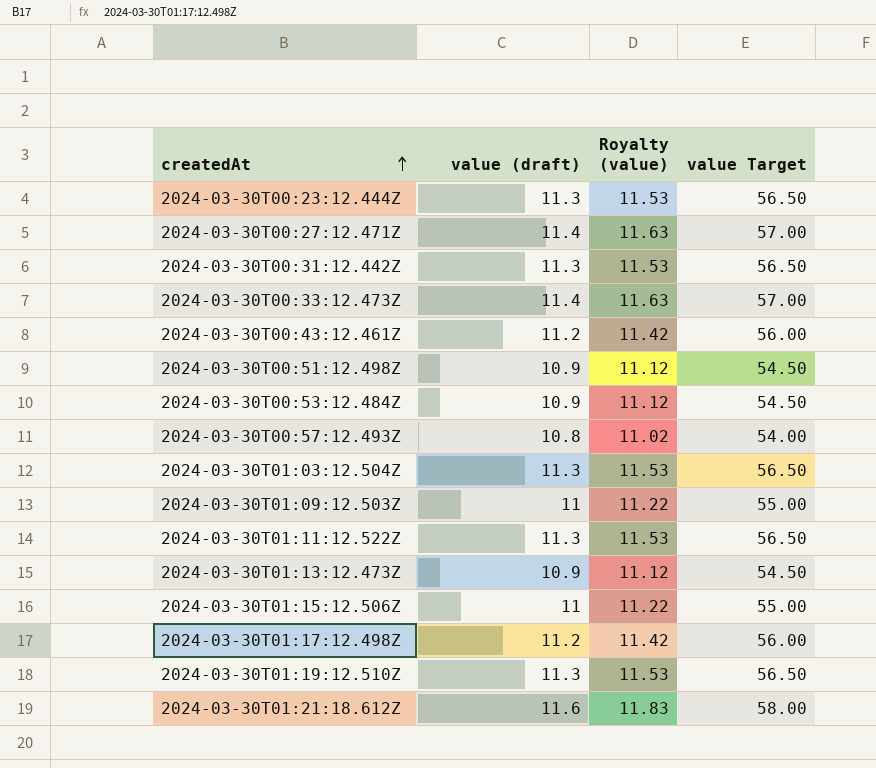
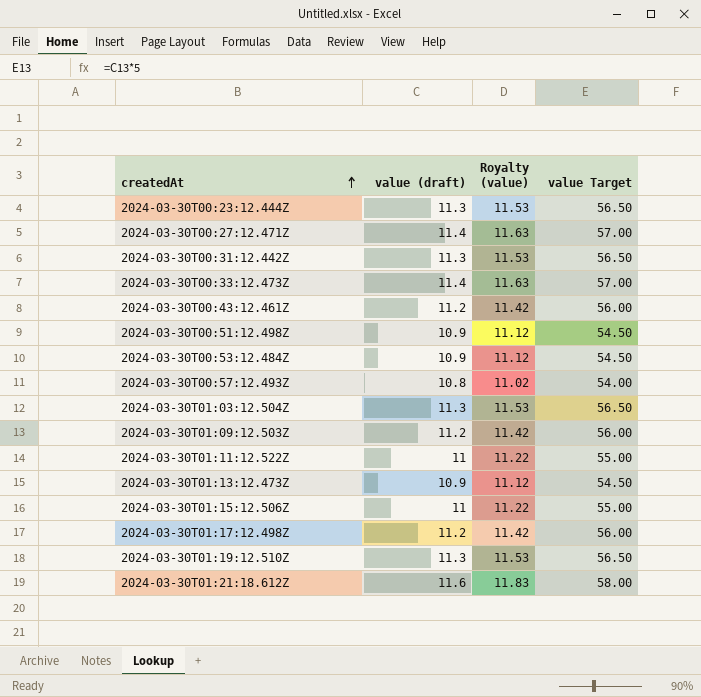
2024-03-30T01:09:12.503Z | value (draft): 11 -> 11.2
2024-03-30T01:09:12.503Z | Royalty (value): 11.22 -> 11.42
2024-03-30T01:09:12.503Z | value Target: 55.00 -> 56.00
2024-03-30T01:11:12.522Z | value (draft): 11.3 -> 11
2024-03-30T01:11:12.522Z | Royalty (value): 11.53 -> 11.22
2024-03-30T01:11:12.522Z | value Target: 56.50 -> 55.00

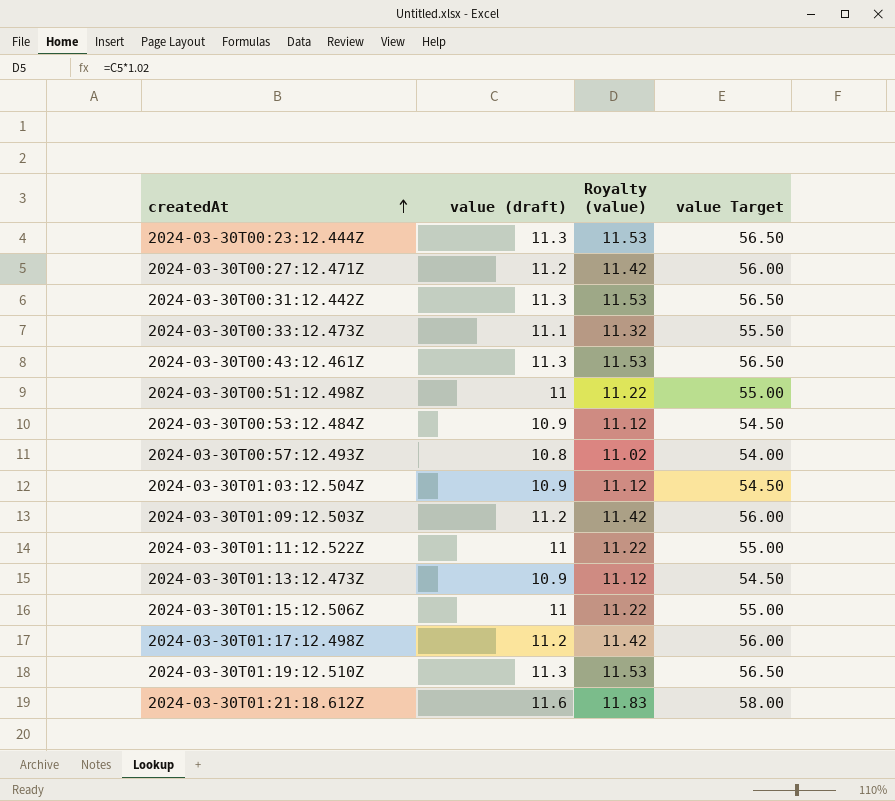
2024-03-30T00:27:12.471Z | value (draft): 11.4 -> 11.2
2024-03-30T00:27:12.471Z | Royalty (value): 11.63 -> 11.42
2024-03-30T00:27:12.471Z | value Target: 57.00 -> 56.00
2024-03-30T00:33:12.473Z | value (draft): 11.4 -> 11.1
2024-03-30T00:33:12.473Z | Royalty (value): 11.63 -> 11.32
2024-03-30T00:33:12.473Z | value Target: 57.00 -> 55.50
2024-03-30T00:43:12.461Z | value (draft): 11.2 -> 11.3
2024-03-30T00:43:12.461Z | Royalty (value): 11.42 -> 11.53
2024-03-30T00:43:12.461Z | value Target: 56.00 -> 56.50
2024-03-30T00:51:12.498Z | value (draft): 10.9 -> 11
2024-03-30T00:51:12.498Z | Royalty (value): 11.12 -> 11.22
2024-03-30T00:51:12.498Z | value Target: 54.50 -> 55.00
2024-03-30T01:03:12.504Z | value (draft): 11.3 -> 10.9
2024-03-30T01:03:12.504Z | Royalty (value): 11.53 -> 11.12
2024-03-30T01:03:12.504Z | value Target: 56.50 -> 54.50

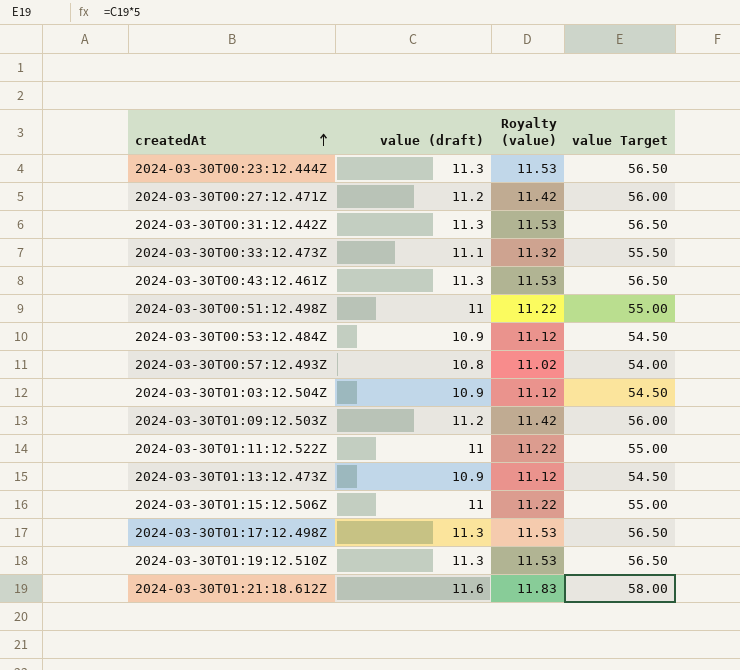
2024-03-30T01:17:12.498Z | value (draft): 11.2 -> 11.3
2024-03-30T01:17:12.498Z | Royalty (value): 11.42 -> 11.53
2024-03-30T01:17:12.498Z | value Target: 56.00 -> 56.50

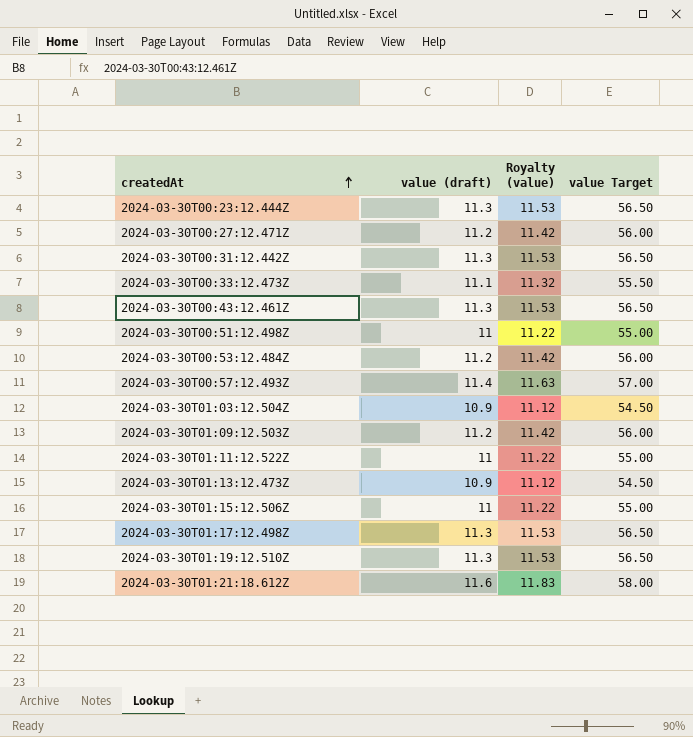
2024-03-30T00:53:12.484Z | value (draft): 10.9 -> 11.2
2024-03-30T00:53:12.484Z | Royalty (value): 11.12 -> 11.42
2024-03-30T00:53:12.484Z | value Target: 54.50 -> 56.00
2024-03-30T00:57:12.493Z | value (draft): 10.8 -> 11.4
2024-03-30T00:57:12.493Z | Royalty (value): 11.02 -> 11.63
2024-03-30T00:57:12.493Z | value Target: 54.00 -> 57.00

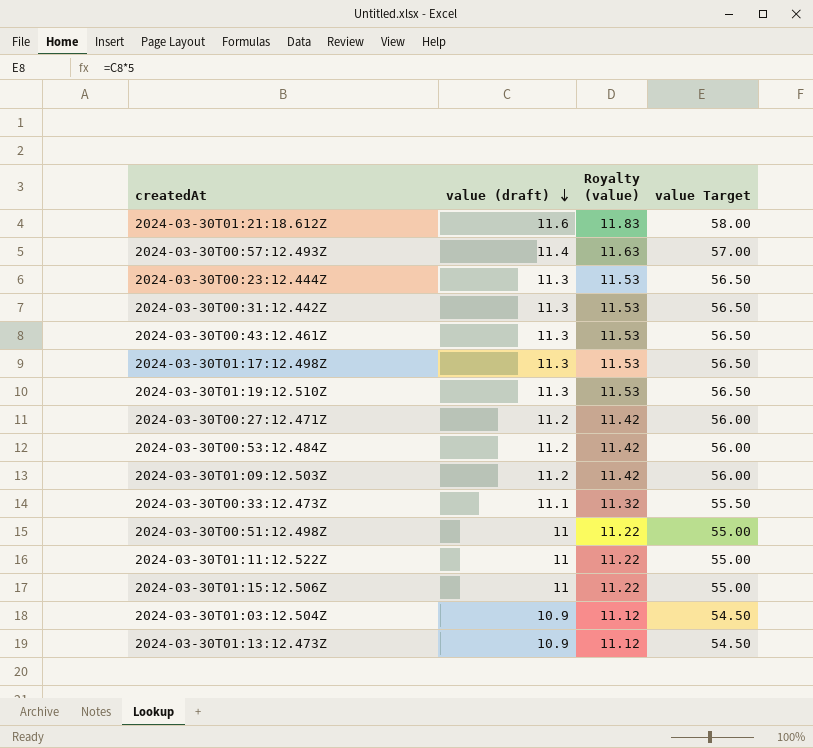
row order: createdAt ascending -> value (draft) descending

